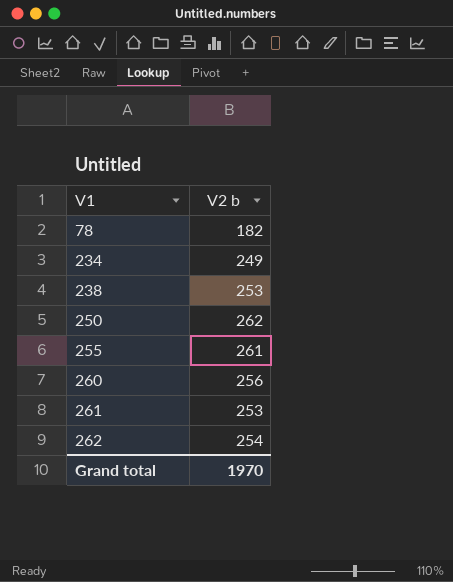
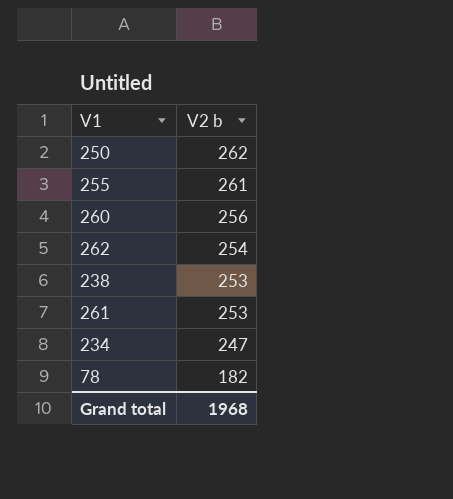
row order: V1 ascending -> V2 b descending
234 | V2 b: 249 -> 247
Grand total | V2 b: 1970 -> 1968

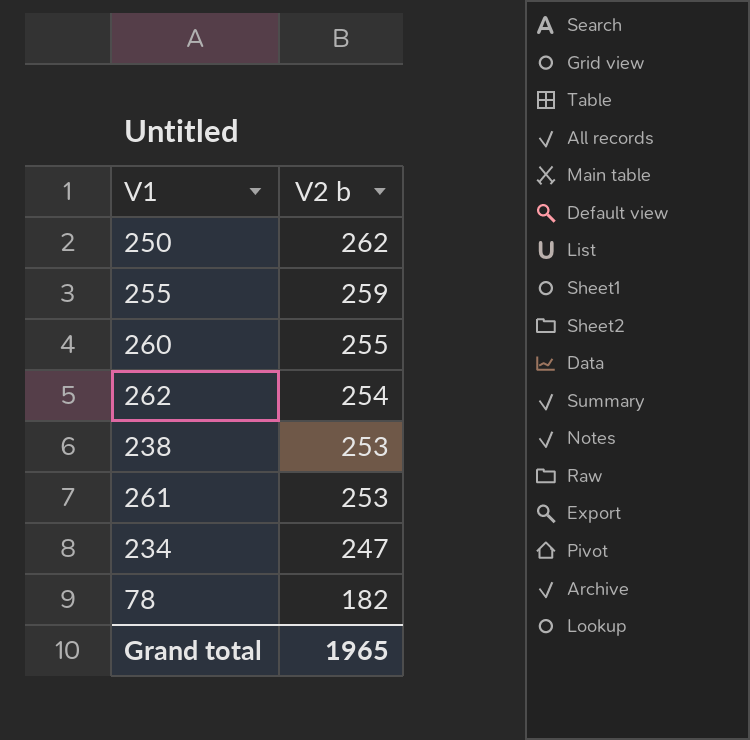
255 | V2 b: 261 -> 259
260 | V2 b: 256 -> 255
Grand total | V2 b: 1968 -> 1965

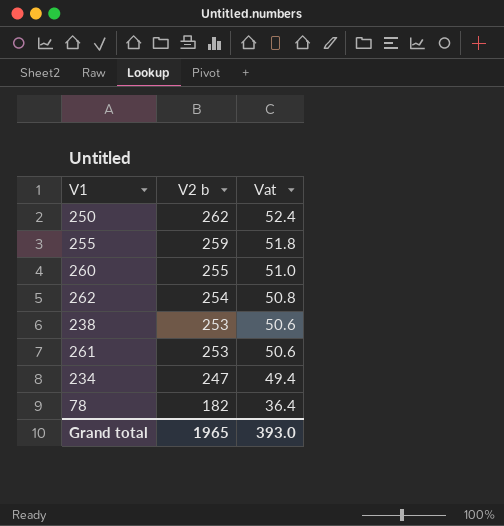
column Vat | formula: none -> [V2 b] * 0.2

